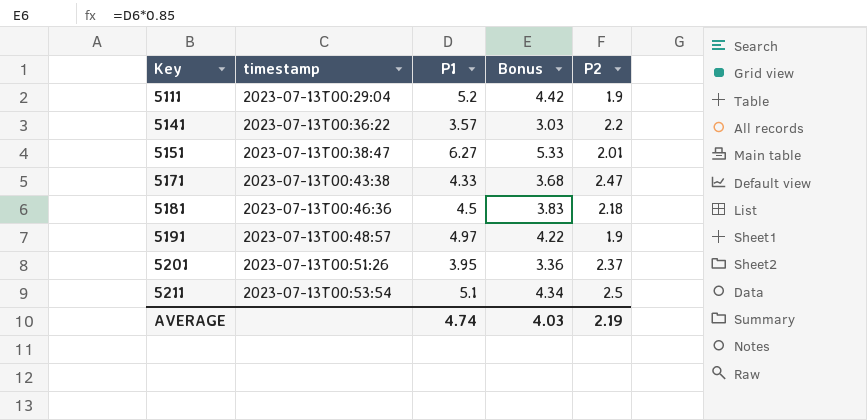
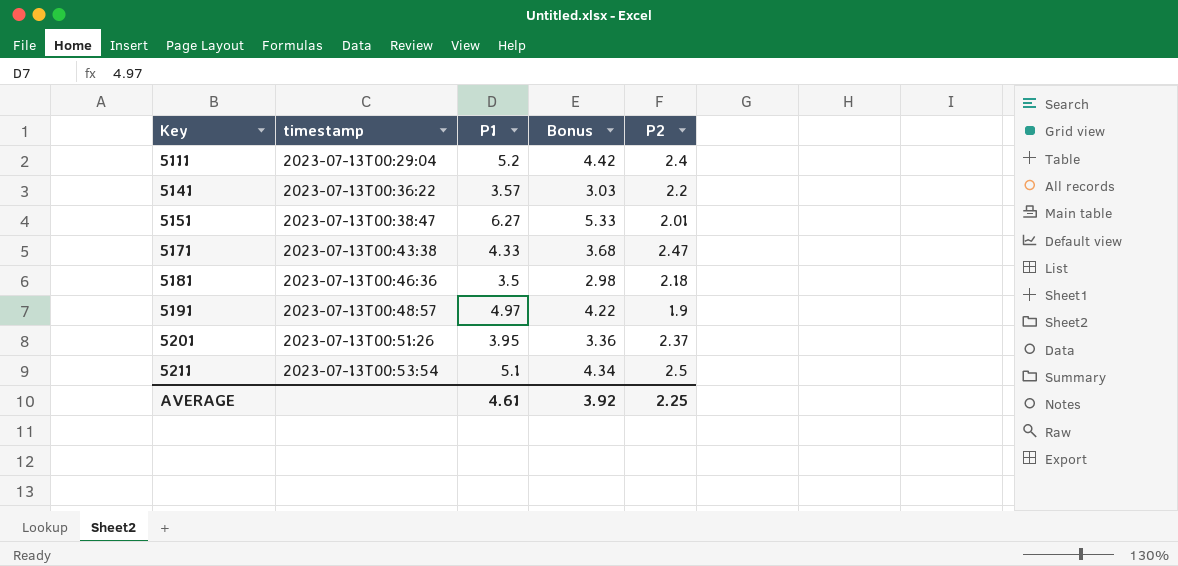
5111 | P2: 1.9 -> 2.4
5181 | P1: 4.5 -> 3.5
5181 | Bonus: 3.83 -> 2.98
AVERAGE | P1: 4.74 -> 4.61
AVERAGE | Bonus: 4.03 -> 3.92
AVERAGE | P2: 2.19 -> 2.25

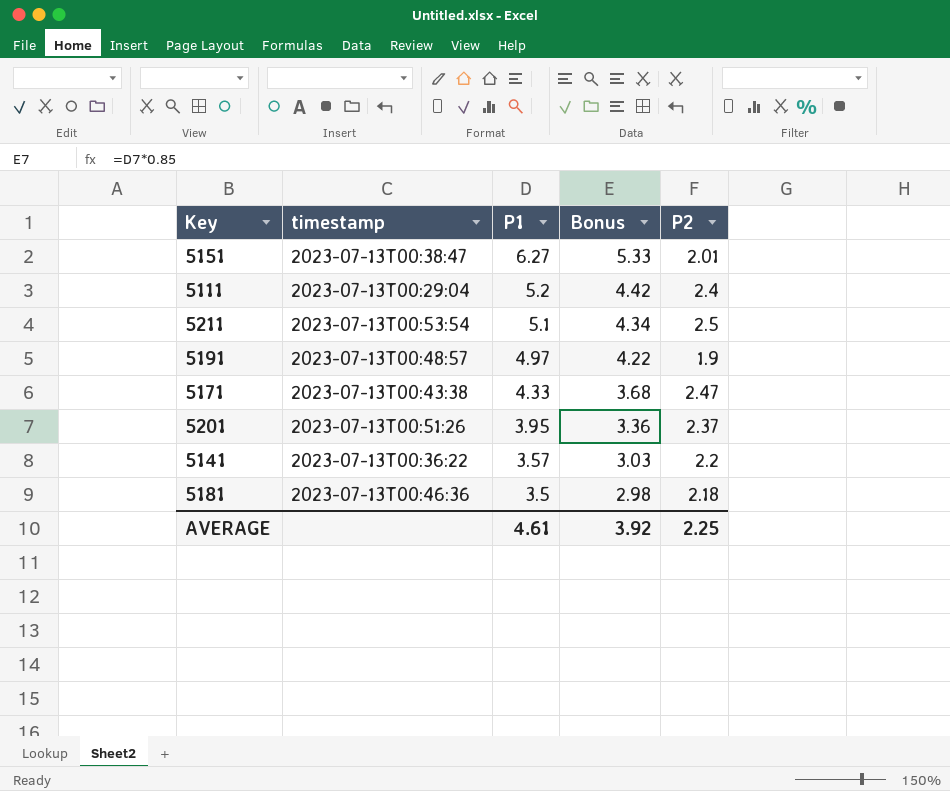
row order: Key ascending -> P1 descending

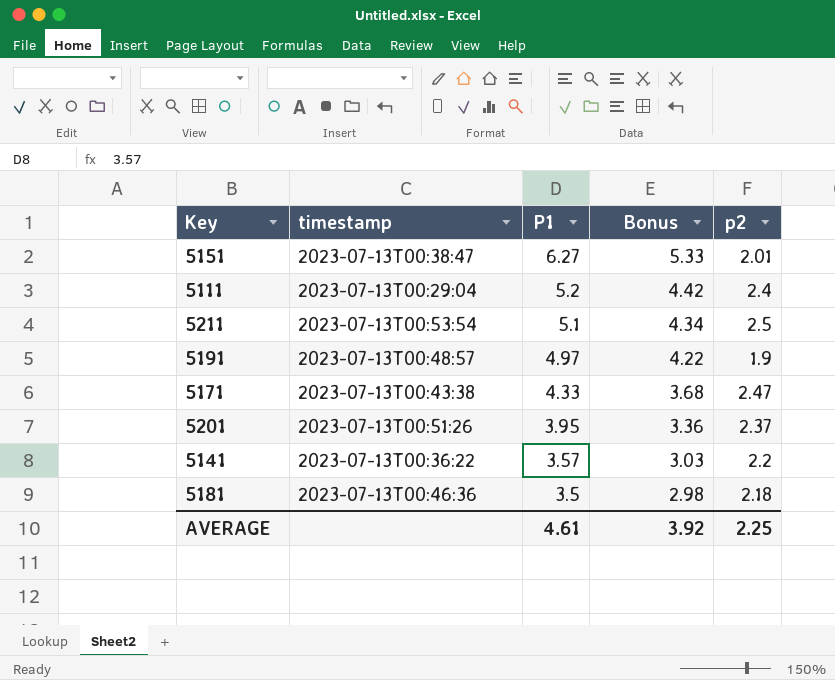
column name: P2 -> p2

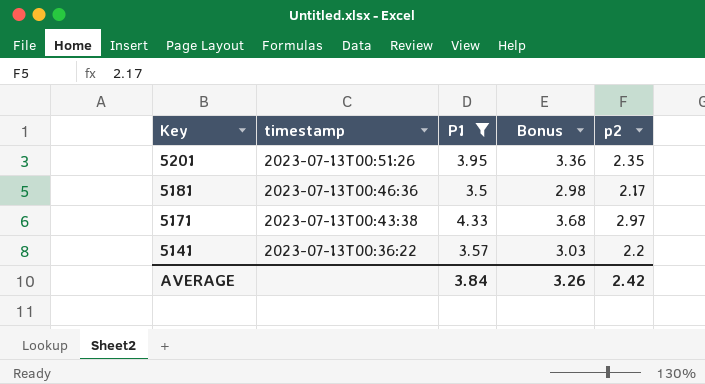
filter: none -> P1 <= 4.33
row order: P1 descending -> Key descending
5201 | p2: 2.37 -> 2.35
5181 | p2: 2.18 -> 2.17
5171 | p2: 2.47 -> 2.97
AVERAGE | P1: 4.61 -> 3.84
AVERAGE | Bonus: 3.92 -> 3.26
AVERAGE | p2: 2.25 -> 2.42

